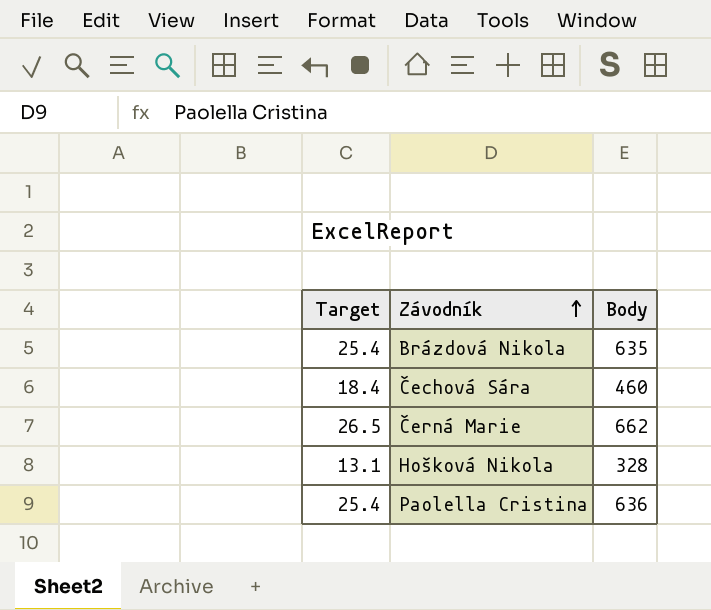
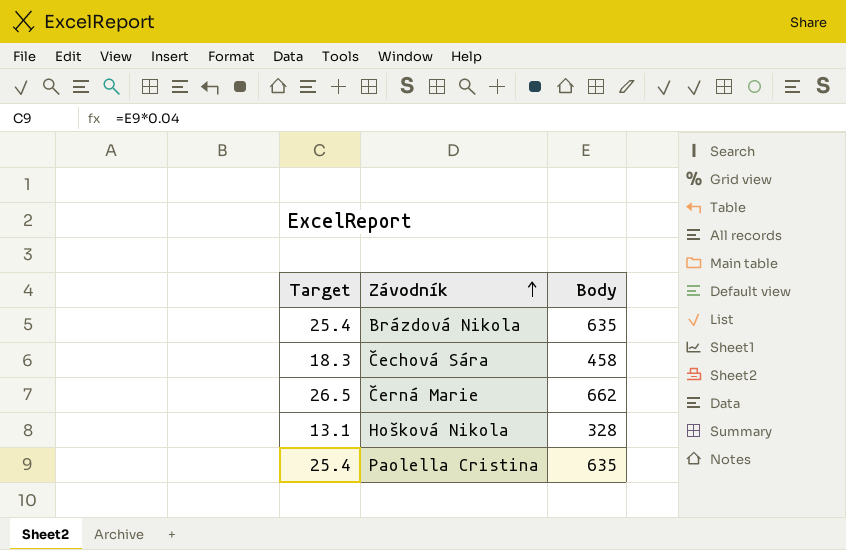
Čechová Sára | Target: 18.4 -> 18.3
Čechová Sára | Body: 460 -> 458
Paolella Cristina | Body: 636 -> 635

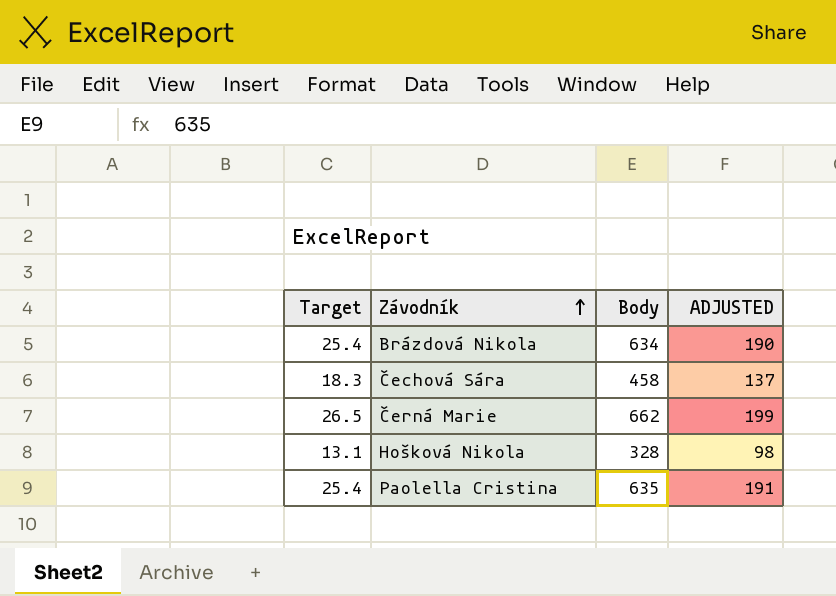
column ADJUSTED | formula: none -> [Body] * 0.3
Brázdová Nikola | Body: 635 -> 634

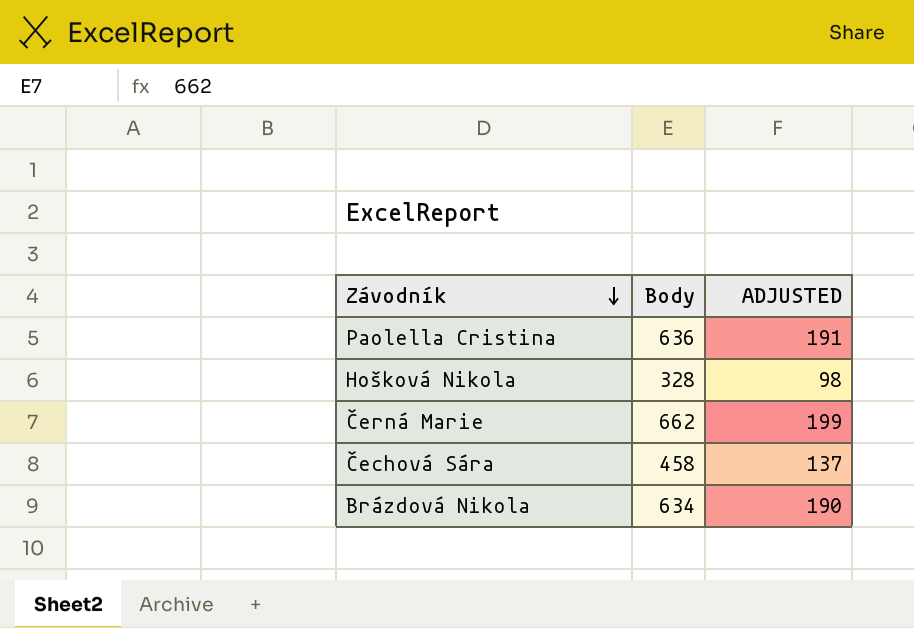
row order: Závodník ascending -> Závodník descending
column Target | formula: [Body] * 0.04 -> none
Paolella Cristina | Body: 635 -> 636

